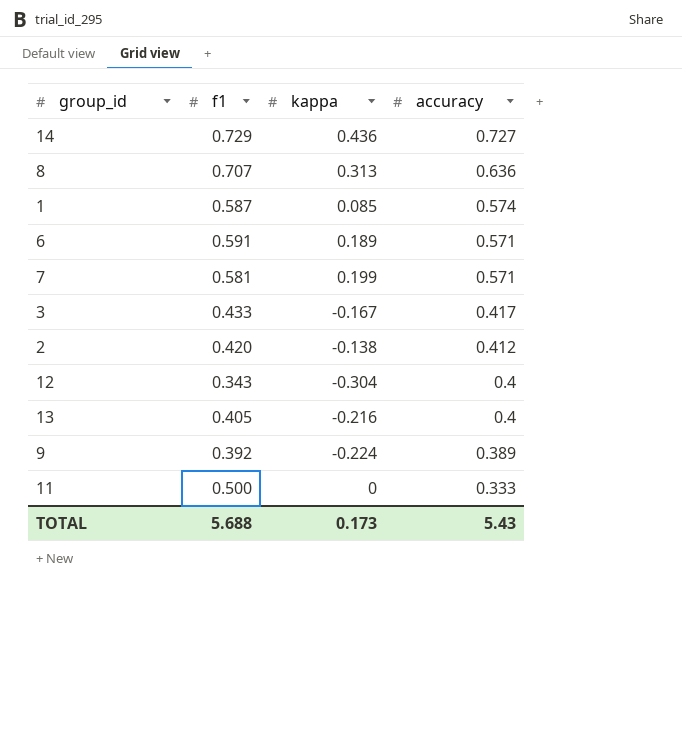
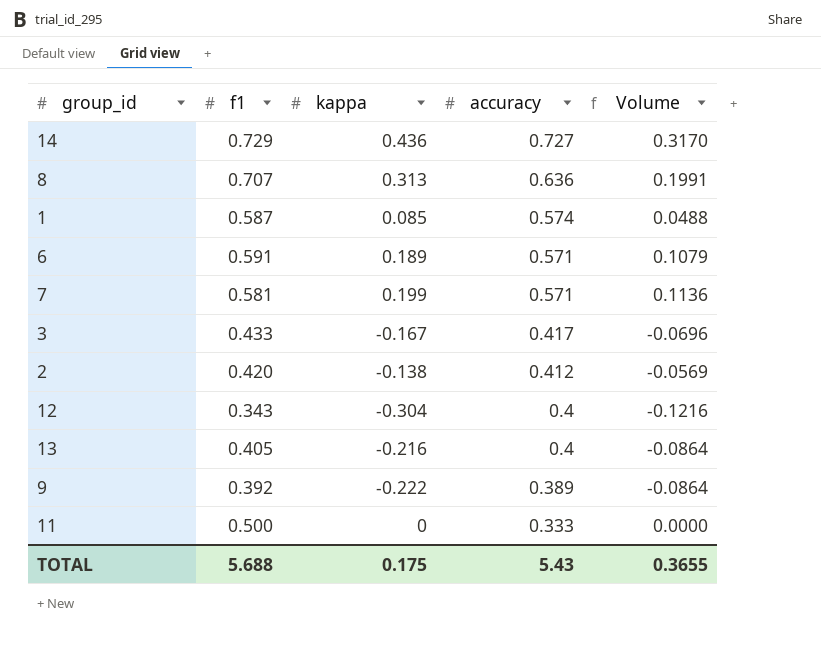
column Volume | formula: none -> [kappa] * [accuracy]
9 | kappa: -0.224 -> -0.222
TOTAL | kappa: 0.173 -> 0.175

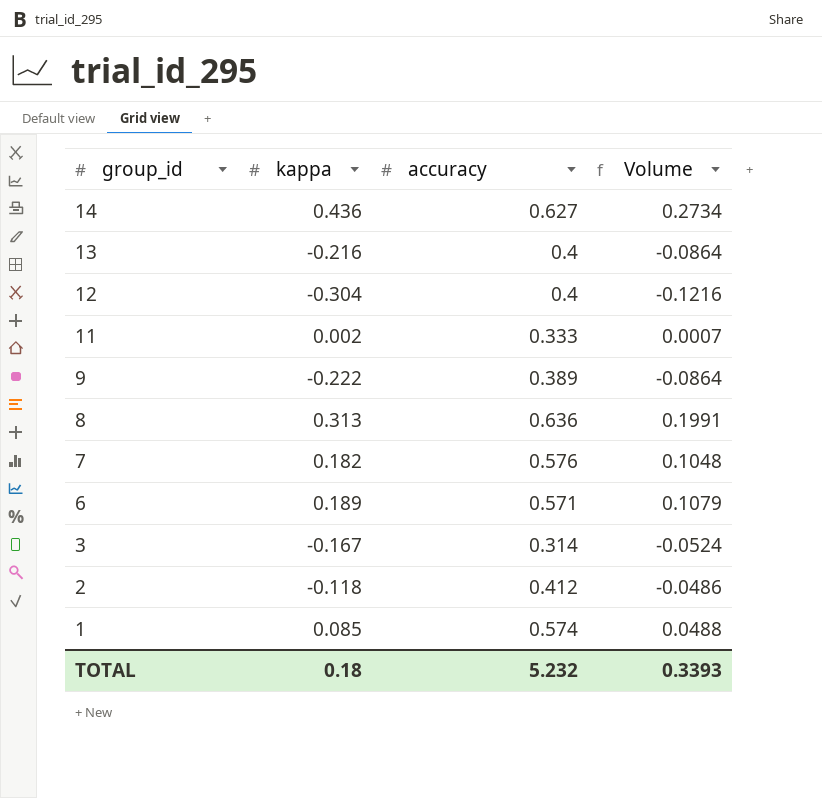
row order: accuracy descending -> group_id descending
column f1 | position: 2 -> none
14 | accuracy: 0.727 -> 0.627
14 | Volume: 0.3170 -> 0.2734
11 | kappa: 0 -> 0.002
11 | Volume: 0.0000 -> 0.0007
7 | kappa: 0.199 -> 0.182
7 | accuracy: 0.571 -> 0.576
7 | Volume: 0.1136 -> 0.1048
3 | accuracy: 0.417 -> 0.314
3 | Volume: -0.0696 -> -0.0524
2 | kappa: -0.138 -> -0.118
2 | Volume: -0.0569 -> -0.0486
TOTAL | kappa: 0.175 -> 0.18
TOTAL | accuracy: 5.43 -> 5.232
TOTAL | Volume: 0.3655 -> 0.3393

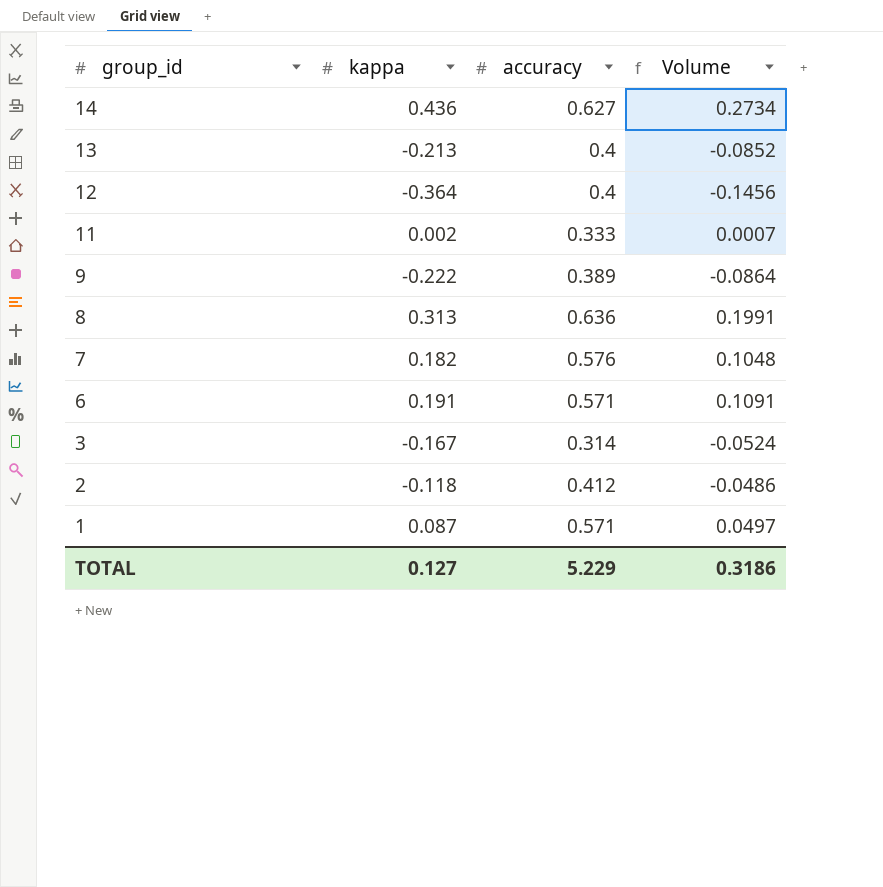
13 | kappa: -0.216 -> -0.213
13 | Volume: -0.0864 -> -0.0852
12 | kappa: -0.304 -> -0.364
12 | Volume: -0.1216 -> -0.1456
6 | kappa: 0.189 -> 0.191
6 | Volume: 0.1079 -> 0.1091
1 | kappa: 0.085 -> 0.087
1 | accuracy: 0.574 -> 0.571
1 | Volume: 0.0488 -> 0.0497
TOTAL | kappa: 0.18 -> 0.127
TOTAL | accuracy: 5.232 -> 5.229
TOTAL | Volume: 0.3393 -> 0.3186

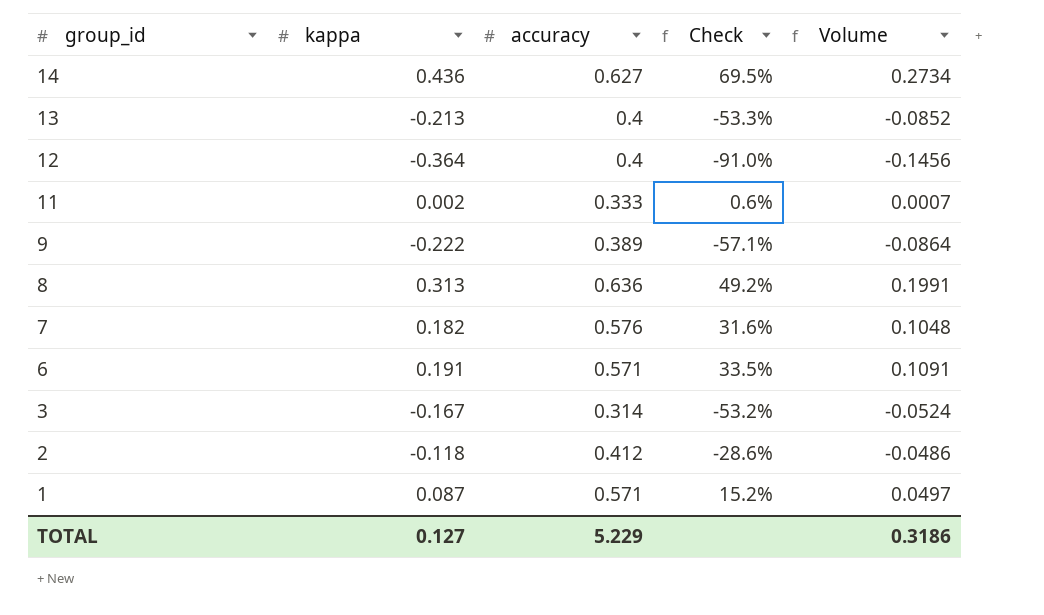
column Check | formula: none -> [kappa] / [accuracy]

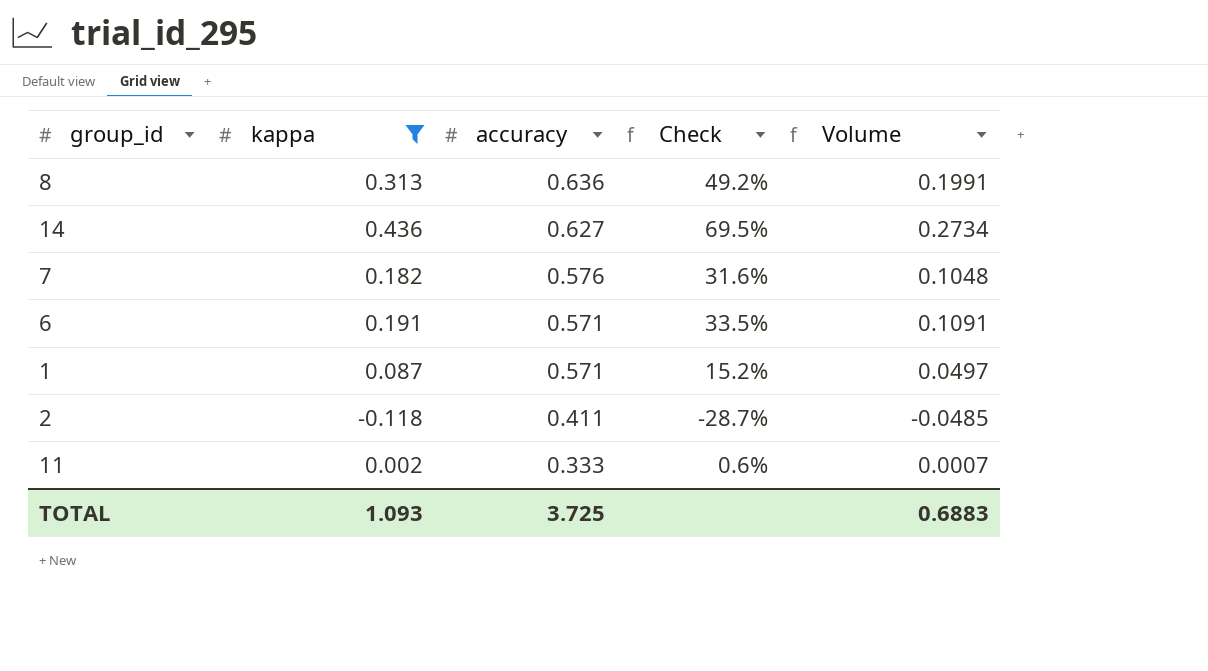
filter: none -> kappa >= -0.118
row order: group_id descending -> accuracy descending
2 | accuracy: 0.412 -> 0.411
2 | Check: -28.6% -> -28.7%
2 | Volume: -0.0486 -> -0.0485
TOTAL | kappa: 0.127 -> 1.093
TOTAL | accuracy: 5.229 -> 3.725
TOTAL | Volume: 0.3186 -> 0.6883

